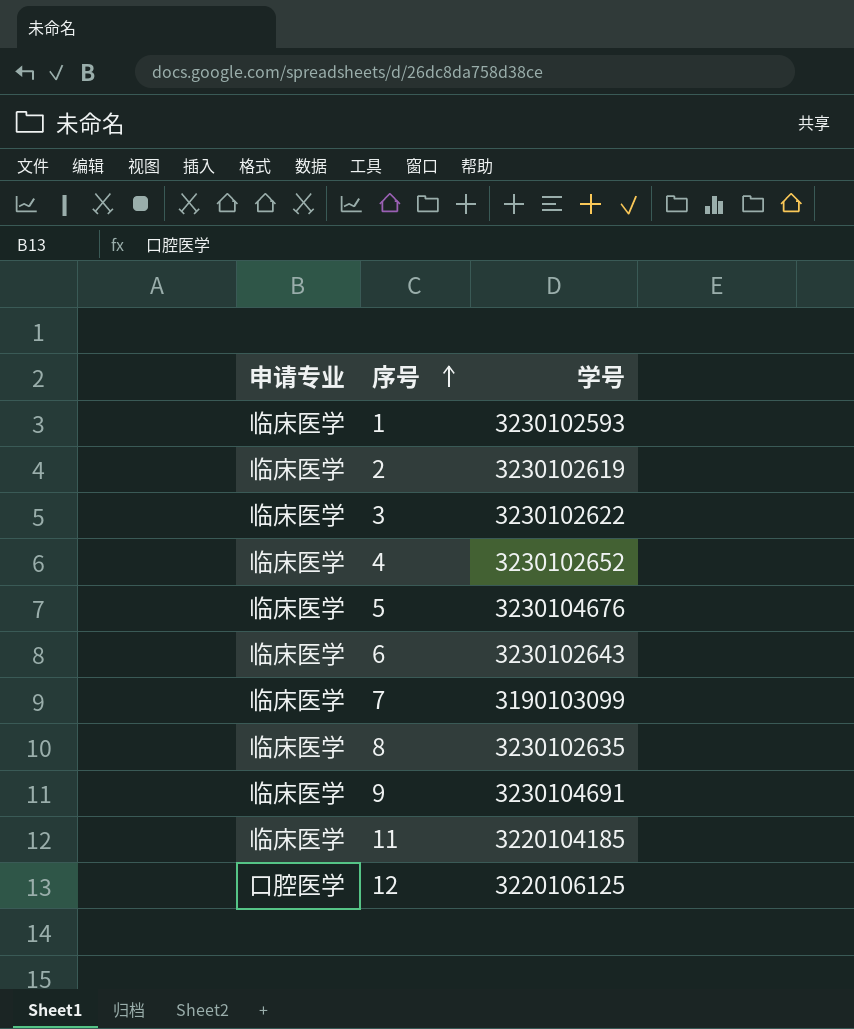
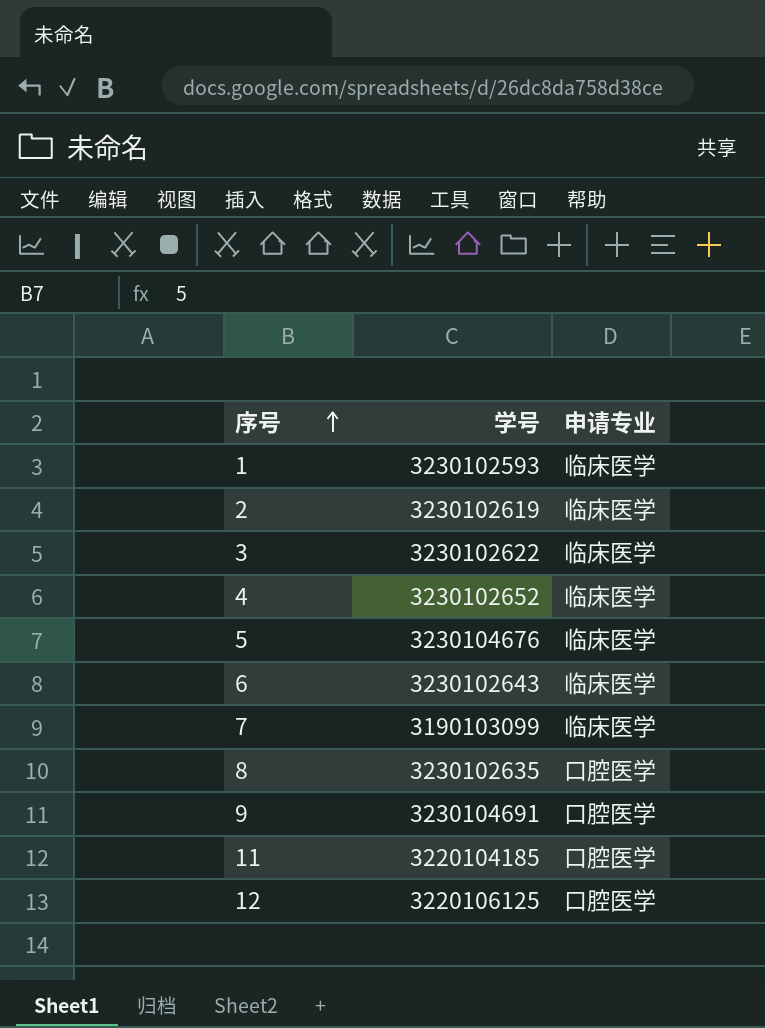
column 申请专业 | position: 1 -> 3
8 | 申请专业: 临床医学 -> 口腔医学
9 | 申请专业: 临床医学 -> 口腔医学
11 | 申请专业: 临床医学 -> 口腔医学

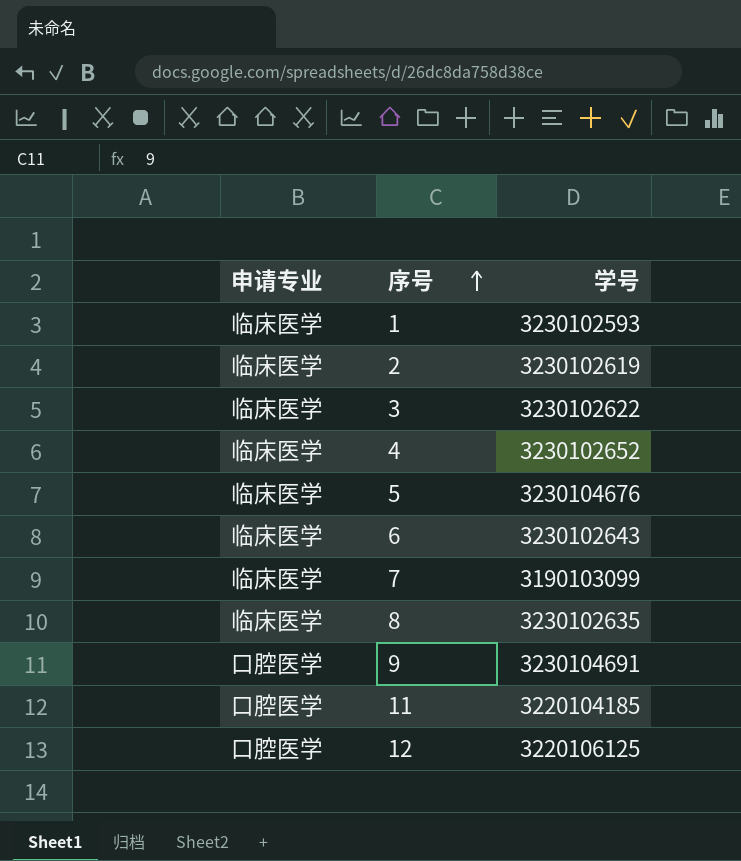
column 申请专业 | position: 3 -> 1
8 | 申请专业: 口腔医学 -> 临床医学

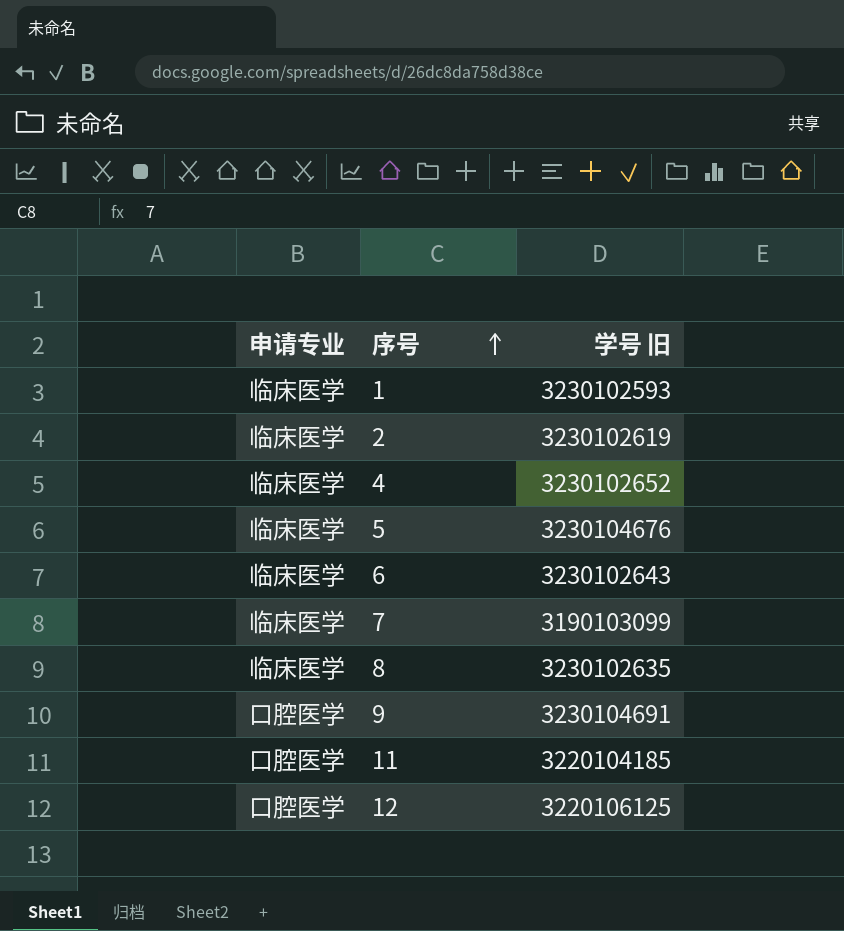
column name: 学号 -> 学号 旧
row 3: 临床医学 | 3230102622 -> none

